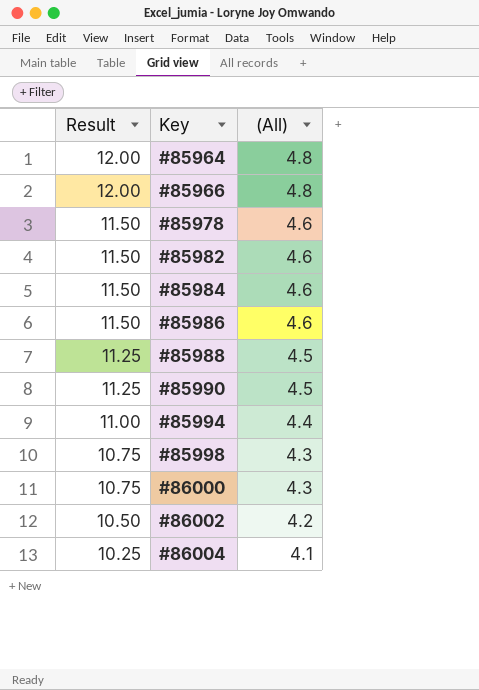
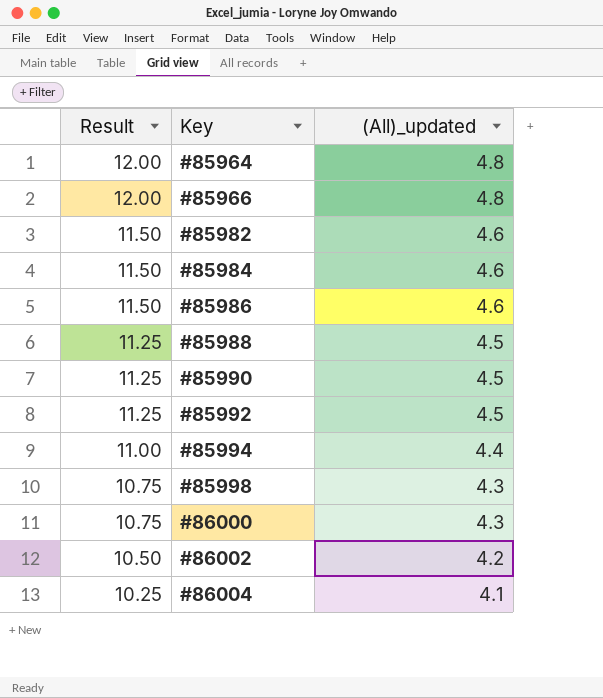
column name: (All) -> (All)_updated
row #85978: 11.50 | 4.6 -> none
row #85992: none -> 11.25 | 4.5

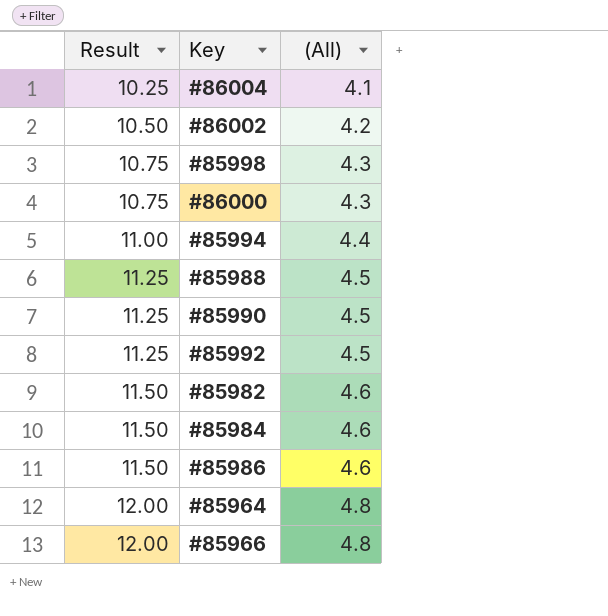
row order: Result descending -> Result ascending
column name: (All)_updated -> (All)

